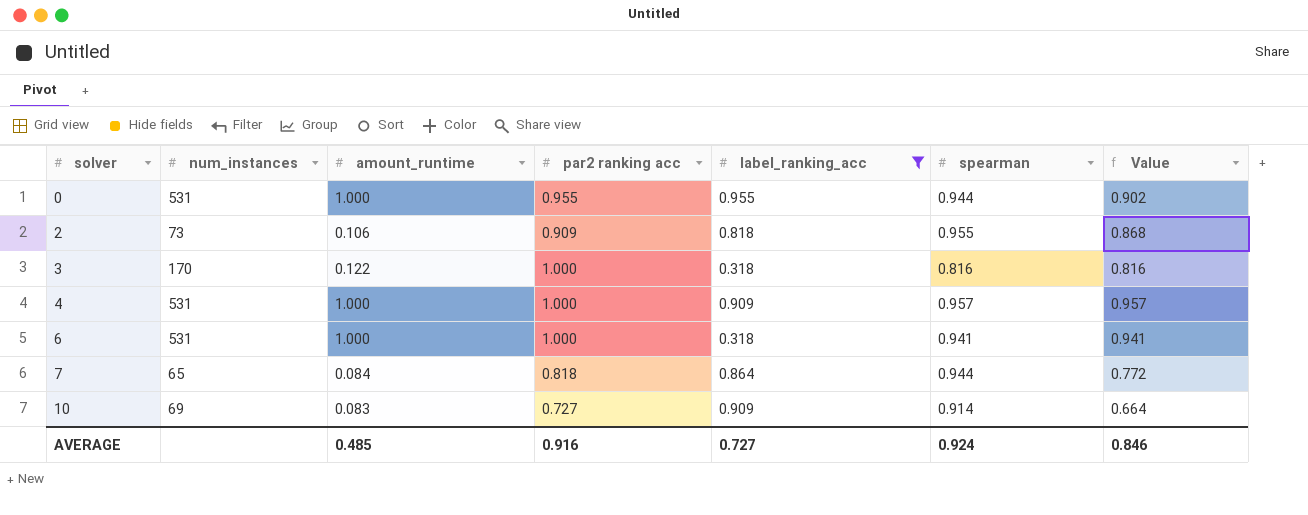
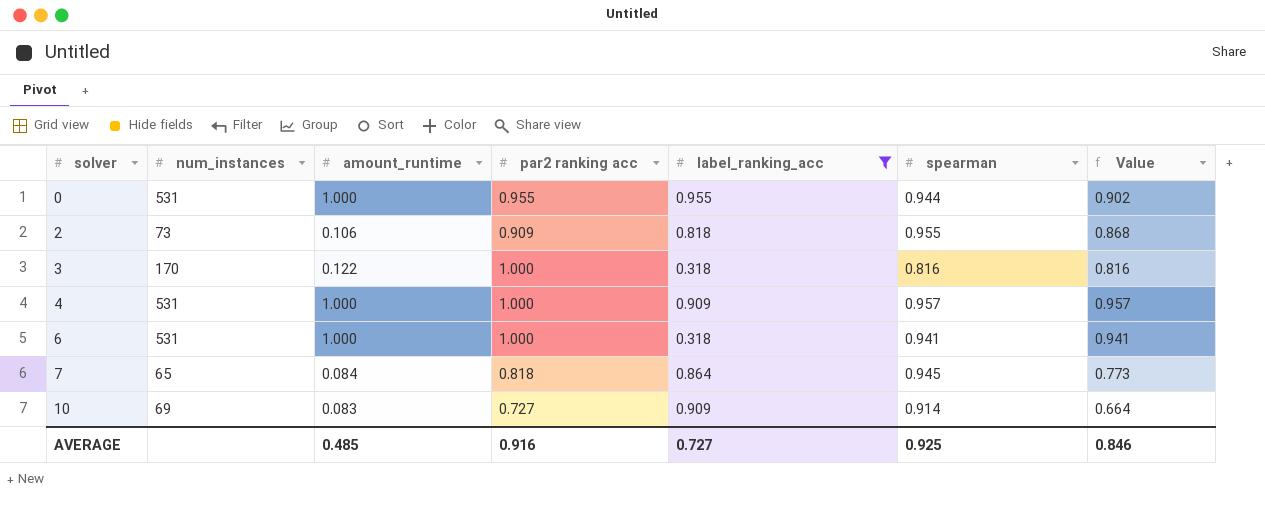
7 | spearman: 0.944 -> 0.945
7 | Value: 0.772 -> 0.773
AVERAGE | spearman: 0.924 -> 0.925

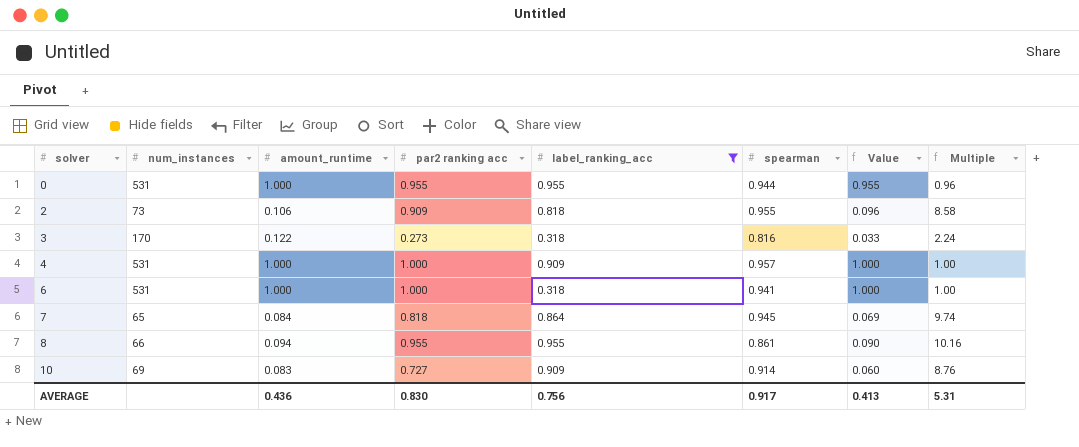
column Value | formula: [par2 ranking acc] * [spearman] -> [amount_runtime] * [par2 ranking acc]
column Multiple | formula: none -> [par2 ranking acc] / [amount_runtime]
3 | par2 ranking acc: 1.000 -> 0.273
row 8: none -> 66 | 0.094 | 0.955 | 0.955 | 0.861 | 0.090 | 10.16
AVERAGE | amount_runtime: 0.485 -> 0.436
AVERAGE | par2 ranking acc: 0.916 -> 0.830
AVERAGE | label_ranking_acc: 0.727 -> 0.756
AVERAGE | spearman: 0.925 -> 0.917
AVERAGE | Value: 0.846 -> 0.413

